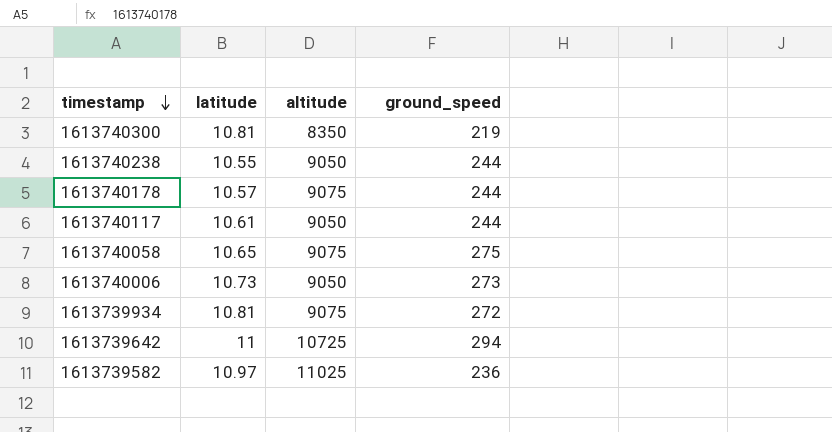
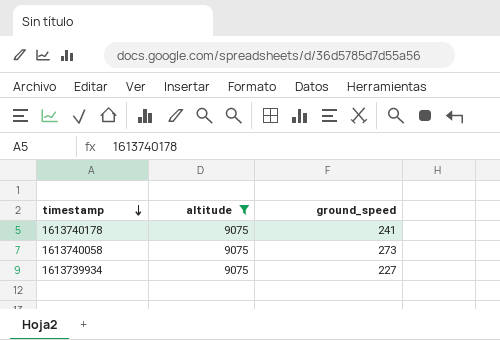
filter: none -> altitude = 9075
column latitude | position: 2 -> none
1613740178 | ground_speed: 244 -> 241
1613740058 | ground_speed: 275 -> 273
1613739934 | ground_speed: 272 -> 227

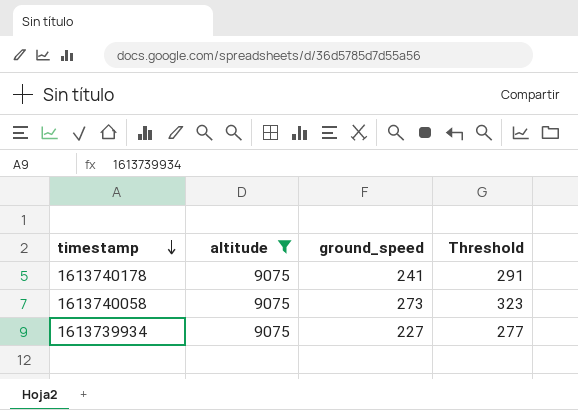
column Threshold | formula: none -> [ground_speed] + 50

